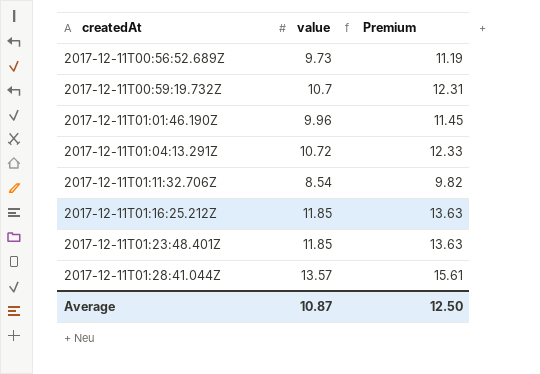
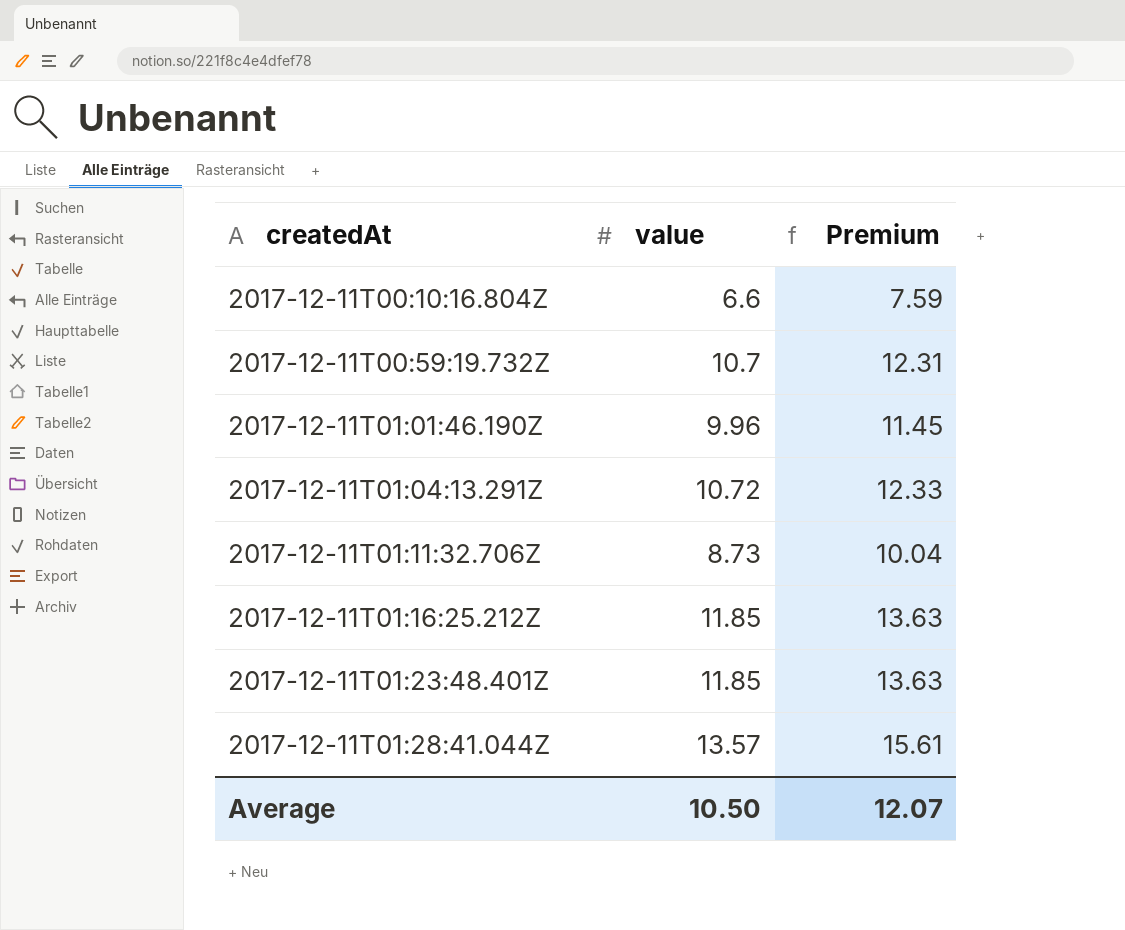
row 2017-12-11T00:56:52.689Z: 9.73 | 11.19 -> none
row 2017-12-11T00:10:16.804Z: none -> 6.6 | 7.59
2017-12-11T01:11:32.706Z | value: 8.54 -> 8.73
2017-12-11T01:11:32.706Z | Premium: 9.82 -> 10.04
Average | value: 10.87 -> 10.50
Average | Premium: 12.50 -> 12.07

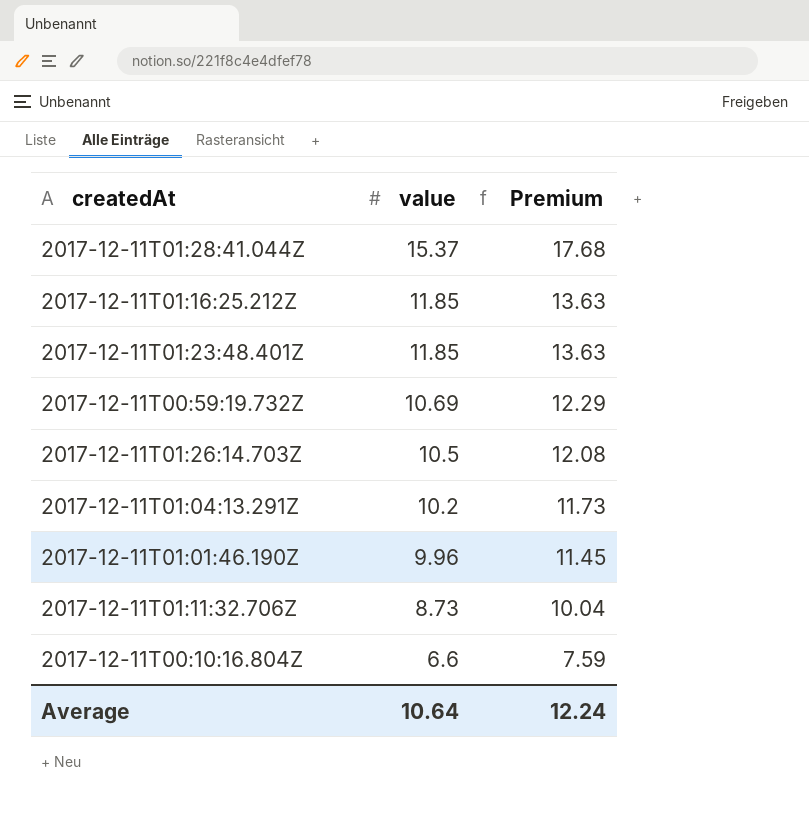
row order: createdAt ascending -> value descending
2017-12-11T01:28:41.044Z | value: 13.57 -> 15.37
2017-12-11T01:28:41.044Z | Premium: 15.61 -> 17.68
2017-12-11T00:59:19.732Z | value: 10.7 -> 10.69
2017-12-11T00:59:19.732Z | Premium: 12.31 -> 12.29
row 2017-12-11T01:26:14.703Z: none -> 10.5 | 12.08
2017-12-11T01:04:13.291Z | value: 10.72 -> 10.2
2017-12-11T01:04:13.291Z | Premium: 12.33 -> 11.73
Average | value: 10.50 -> 10.64
Average | Premium: 12.07 -> 12.24

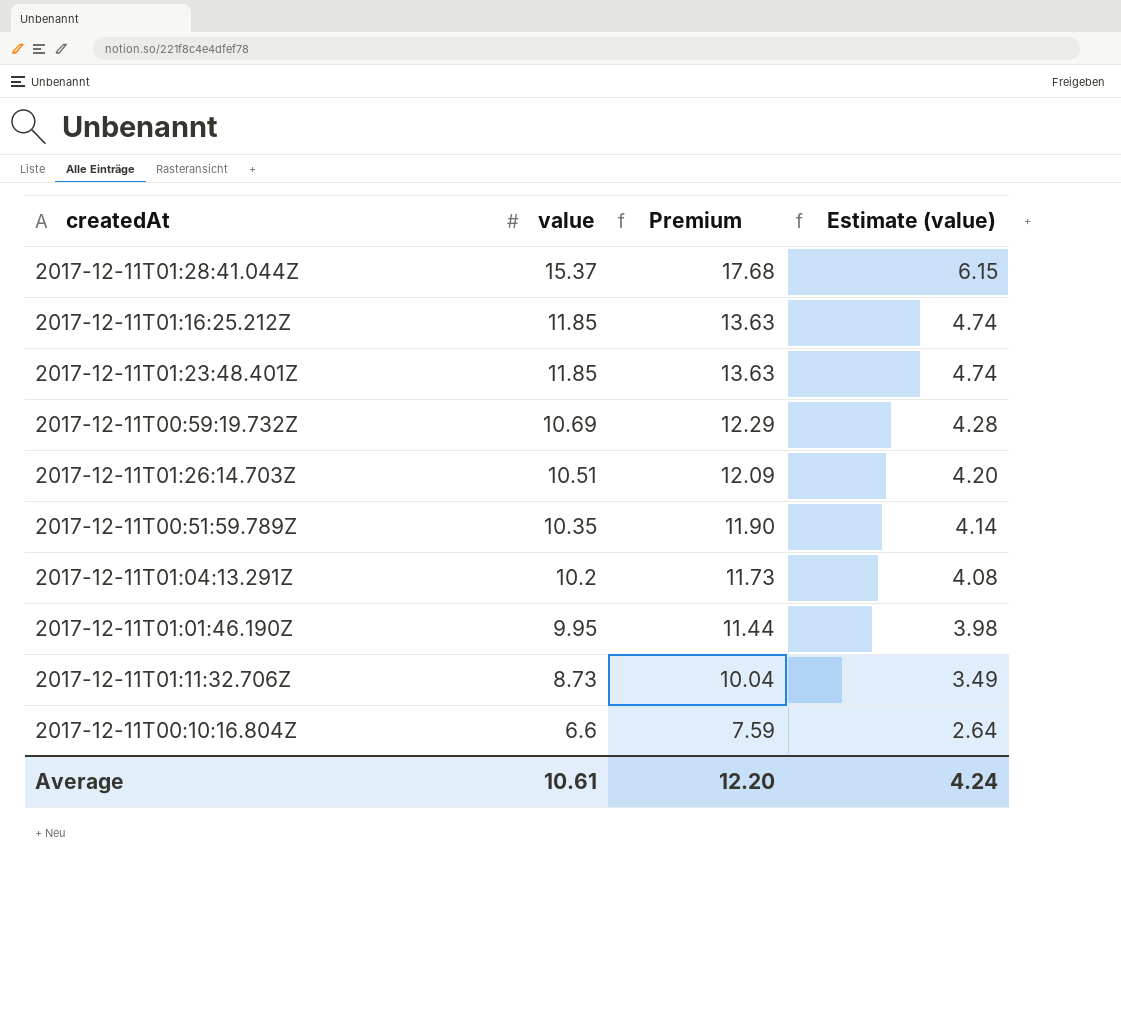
column Estimate (value) | formula: none -> [value] * 0.4
2017-12-11T01:26:14.703Z | value: 10.5 -> 10.51
2017-12-11T01:26:14.703Z | Premium: 12.08 -> 12.09
row 2017-12-11T00:51:59.789Z: none -> 10.35 | 11.90 | 4.14
2017-12-11T01:01:46.190Z | value: 9.96 -> 9.95
2017-12-11T01:01:46.190Z | Premium: 11.45 -> 11.44
Average | value: 10.64 -> 10.61
Average | Premium: 12.24 -> 12.20

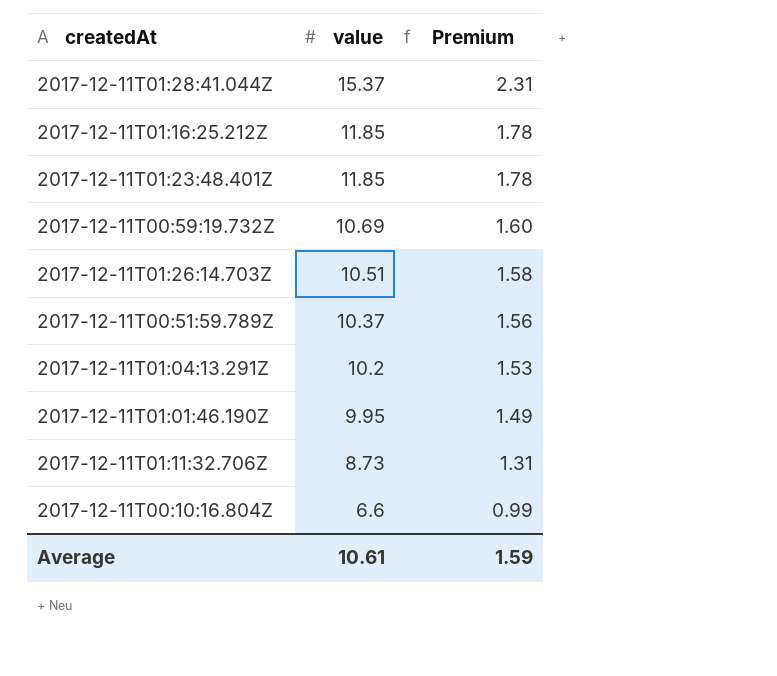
column Estimate (value) | formula: [value] * 0.4 -> none
column Premium | formula: [value] * 1.15 -> [value] * 0.15
2017-12-11T00:51:59.789Z | value: 10.35 -> 10.37
Average | Premium: 12.20 -> 1.59

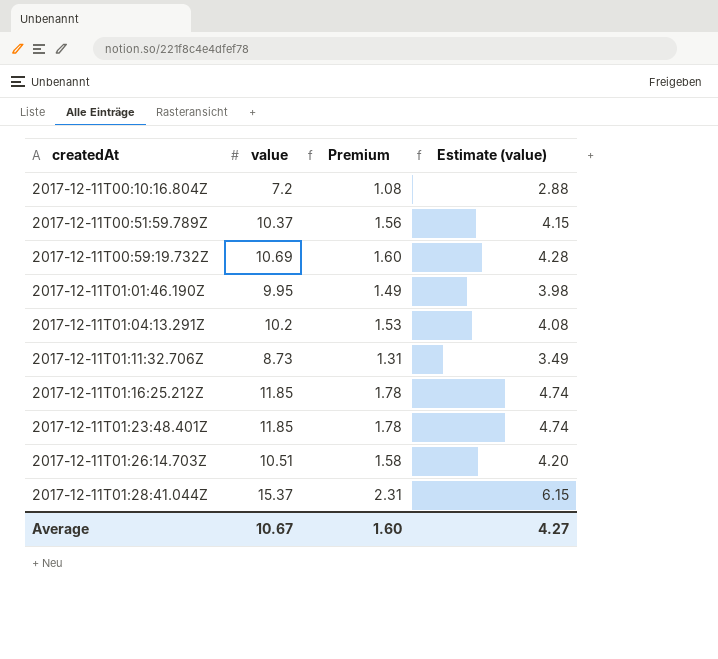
row order: value descending -> createdAt ascending
column Estimate (value) | formula: none -> [value] * 0.4
2017-12-11T00:10:16.804Z | value: 6.6 -> 7.2
2017-12-11T00:10:16.804Z | Premium: 0.99 -> 1.08
Average | value: 10.61 -> 10.67
Average | Premium: 1.59 -> 1.60

